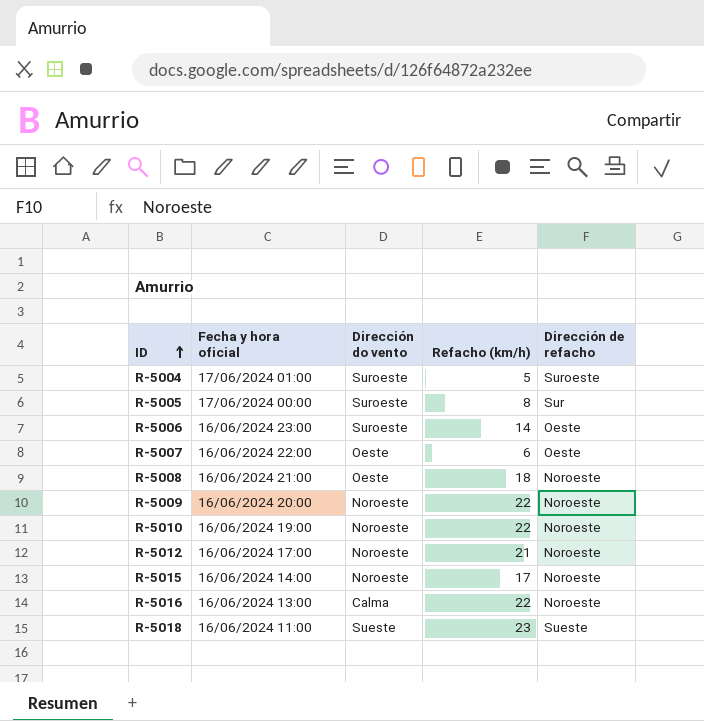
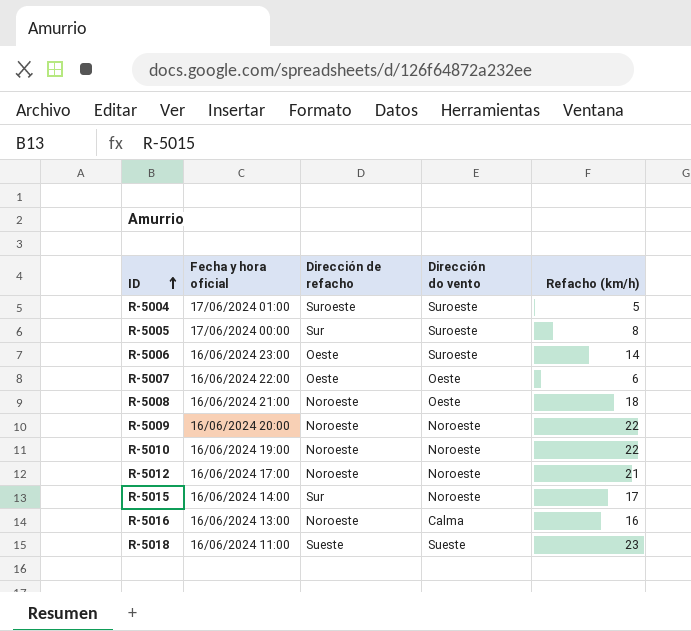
column Dirección de refacho | position: 5 -> 3
R-5015 | Dirección de refacho: Noroeste -> Sur
R-5016 | Refacho (km/h): 22 -> 16

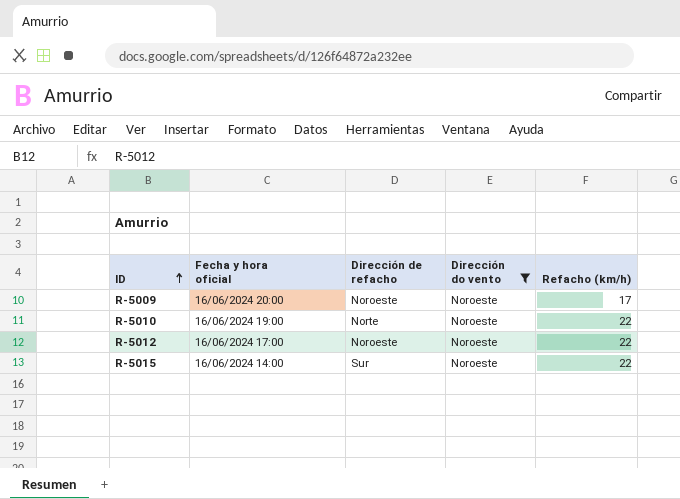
filter: none -> Dirección do vento = Noroeste
R-5009 | Refacho (km/h): 22 -> 17
R-5010 | Dirección de refacho: Noroeste -> Norte
R-5012 | Refacho (km/h): 21 -> 22
R-5015 | Refacho (km/h): 17 -> 22

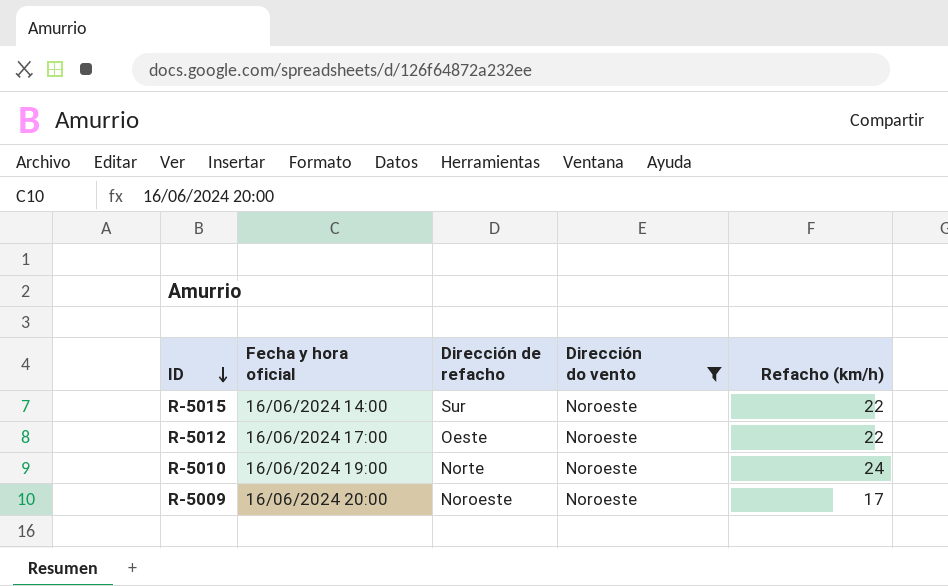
row order: ID ascending -> ID descending
R-5012 | Dirección de refacho: Noroeste -> Oeste
R-5010 | Refacho (km/h): 22 -> 24

